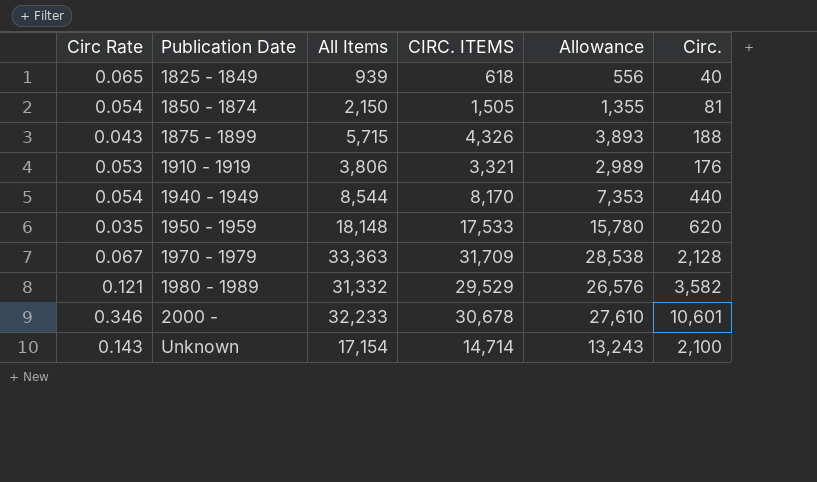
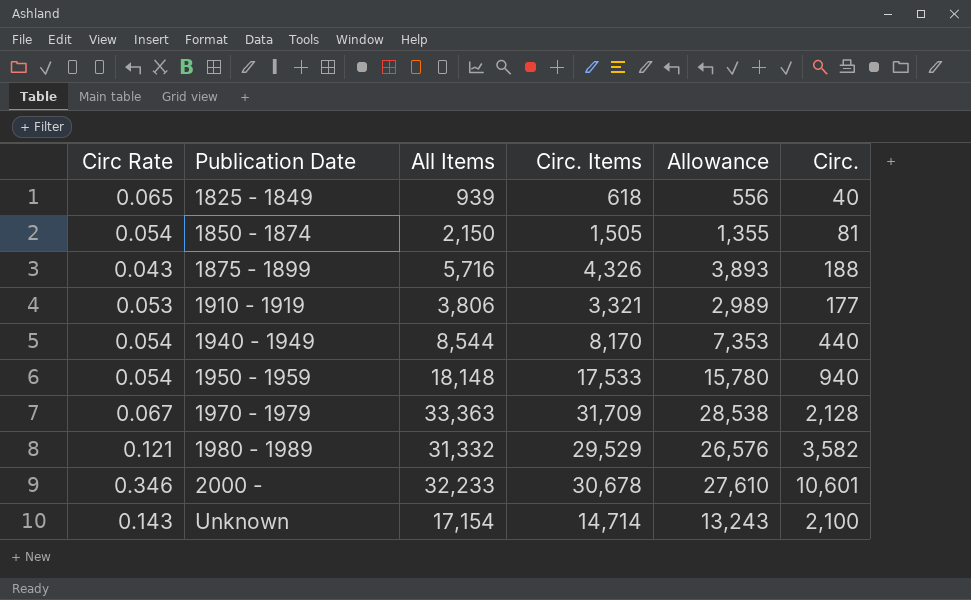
column name: CIRC. ITEMS -> Circ. Items
1875 - 1899 | All Items: 5,715 -> 5,716
1910 - 1919 | Circ.: 176 -> 177
1950 - 1959 | Circ Rate: 0.035 -> 0.054
1950 - 1959 | Circ.: 620 -> 940

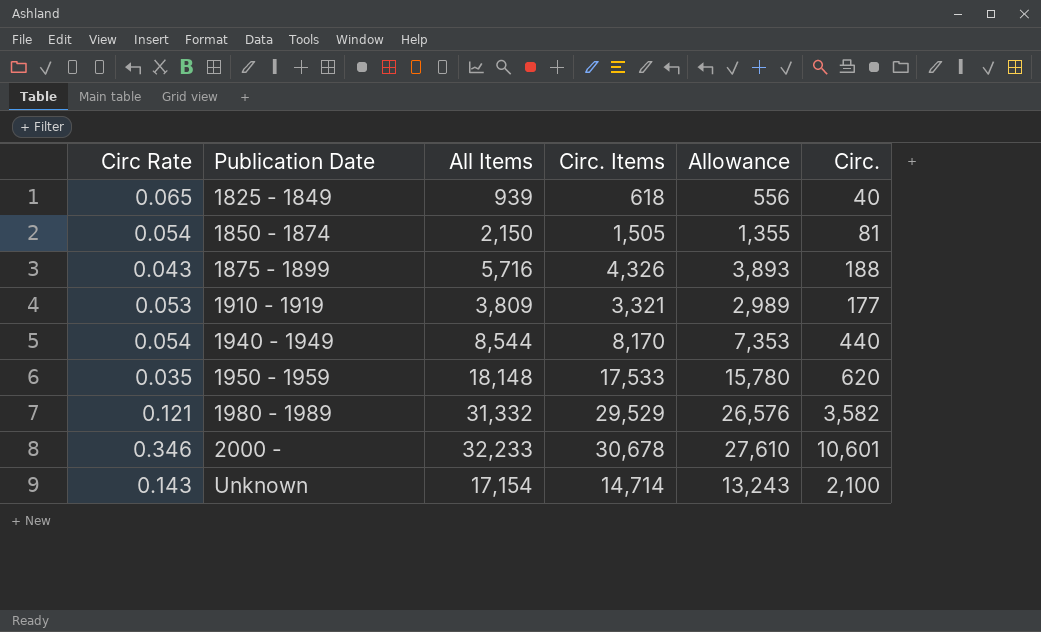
row 1970 - 1979: 0.067 | 33,363 | 31,709 | 28,538 | 2,128 -> none
1910 - 1919 | All Items: 3,806 -> 3,809
1950 - 1959 | Circ Rate: 0.054 -> 0.035
1950 - 1959 | Circ.: 940 -> 620

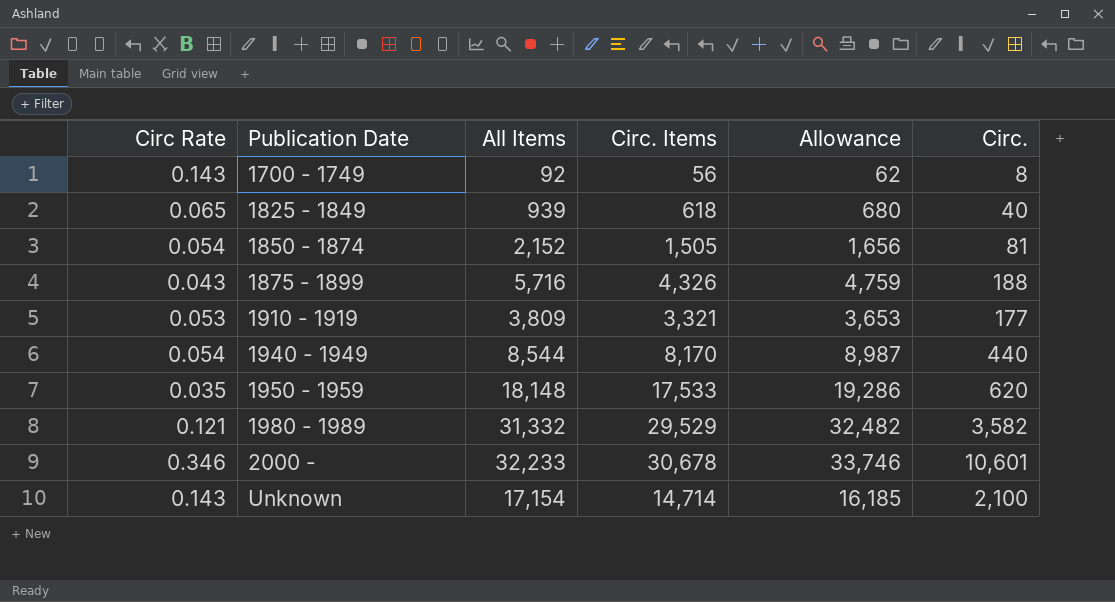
column Allowance | formula: [Circ. Items] * 0.9 -> [Circ. Items] * 1.1
row 1700 - 1749: none -> 0.143 | 92 | 56 | 62 | 8
1850 - 1874 | All Items: 2,150 -> 2,152

